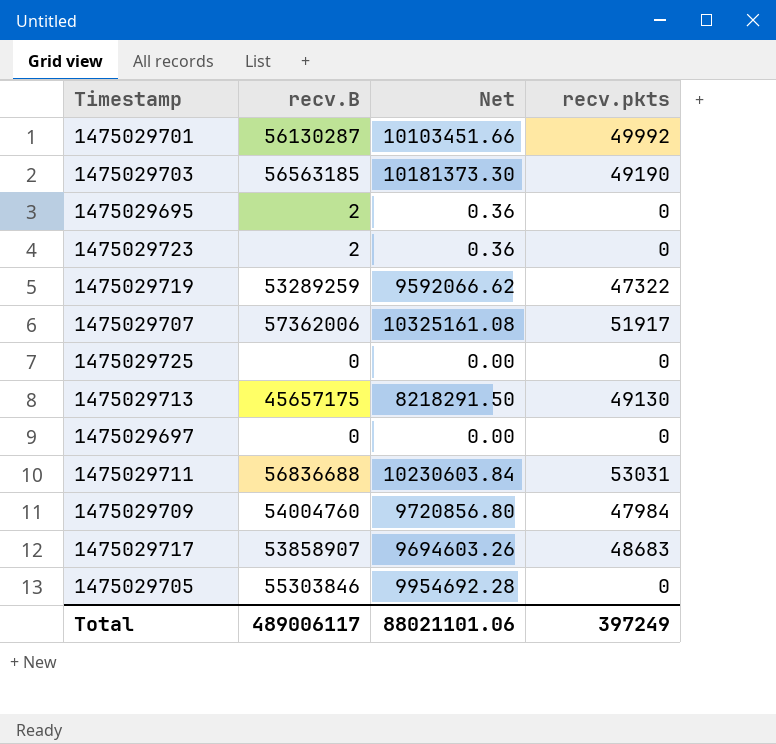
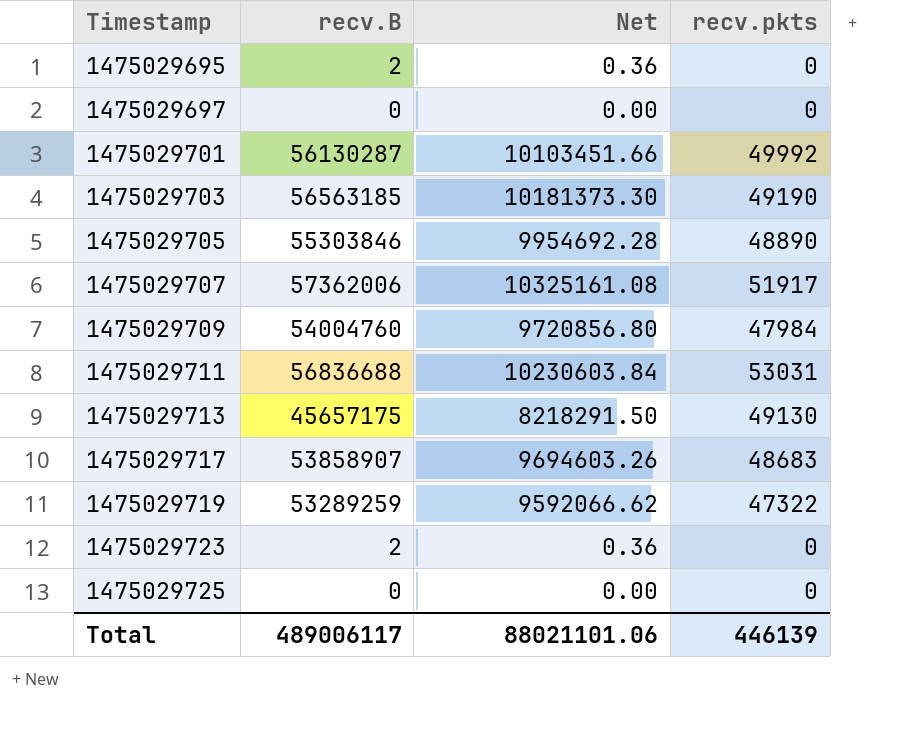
row order: none -> Timestamp ascending
1475029705 | recv.pkts: 0 -> 48890
Total | recv.pkts: 397249 -> 446139

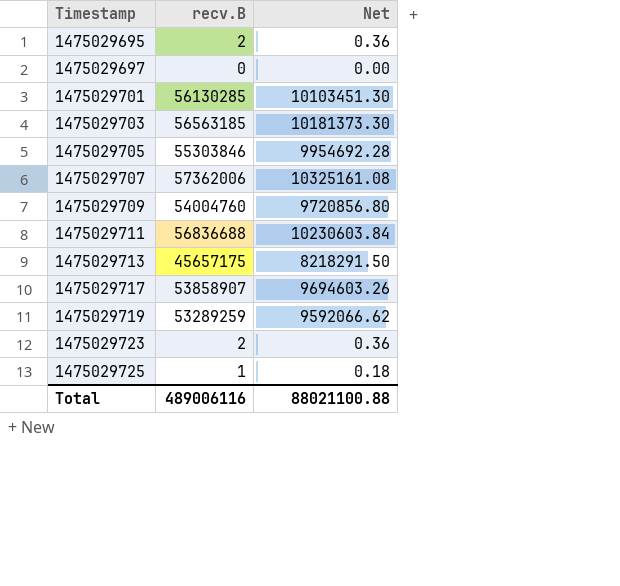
column recv.pkts | position: 4 -> none
1475029701 | recv.B: 56130287 -> 56130285
1475029701 | Net: 10103451.66 -> 10103451.30
1475029725 | recv.B: 0 -> 1
1475029725 | Net: 0.00 -> 0.18
Total | recv.B: 489006117 -> 489006116
Total | Net: 88021101.06 -> 88021100.88

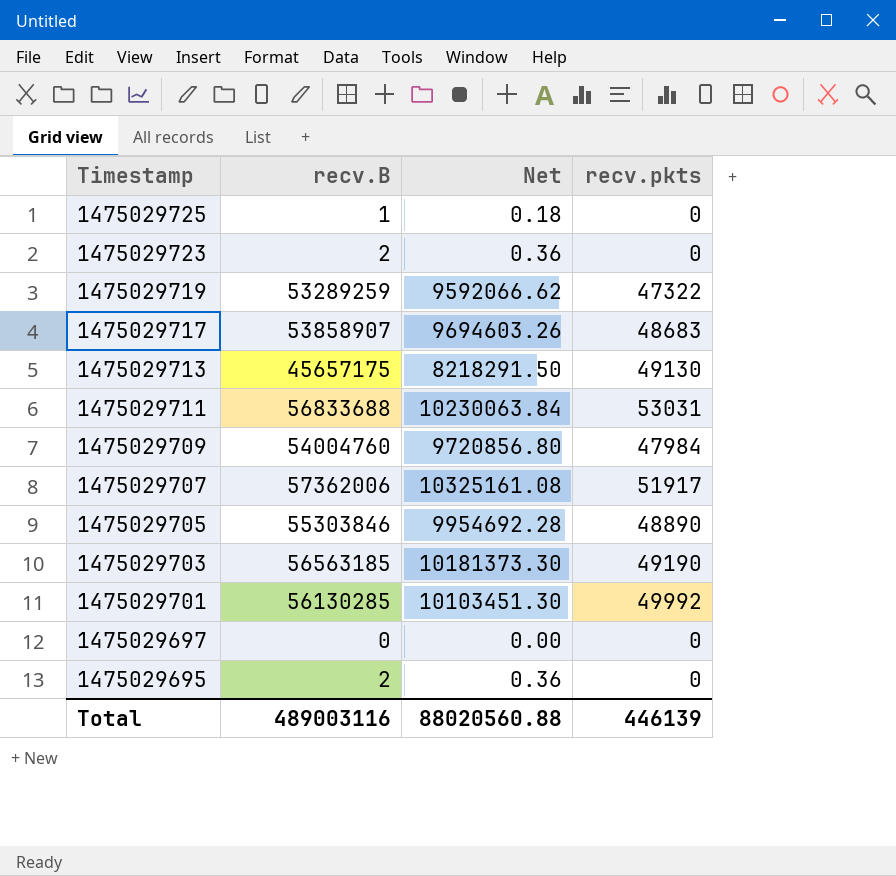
row order: Timestamp ascending -> Timestamp descending
column recv.pkts | position: none -> 4
1475029711 | recv.B: 56836688 -> 56833688
1475029711 | Net: 10230603.84 -> 10230063.84
Total | recv.B: 489006116 -> 489003116
Total | Net: 88021100.88 -> 88020560.88

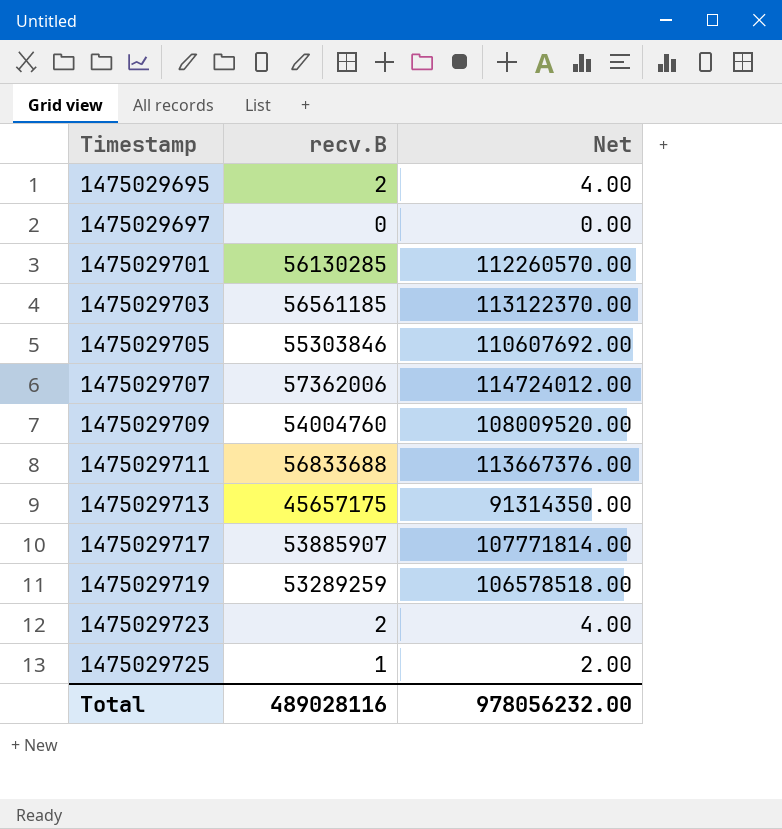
row order: Timestamp descending -> Timestamp ascending
column recv.pkts | position: 4 -> none
column Net | formula: [recv.B] * 0.18 -> [recv.B] * 2
1475029703 | recv.B: 56563185 -> 56561185
1475029717 | recv.B: 53858907 -> 53885907
Total | recv.B: 489003116 -> 489028116
Total | Net: 88020560.88 -> 978056232.00

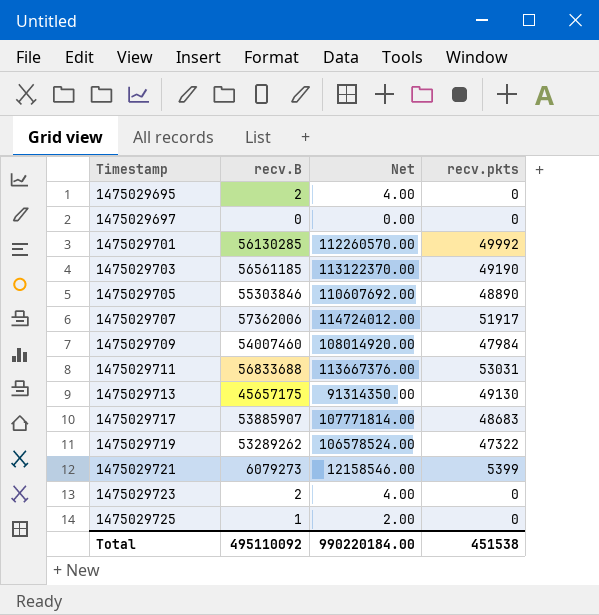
column recv.pkts | position: none -> 4
1475029709 | recv.B: 54004760 -> 54007460
1475029709 | Net: 108009520.00 -> 108014920.00
1475029719 | recv.B: 53289259 -> 53289262
1475029719 | Net: 106578518.00 -> 106578524.00
row 1475029721: none -> 6079273 | 12158546.00 | 5399
Total | recv.B: 489028116 -> 495110092
Total | Net: 978056232.00 -> 990220184.00

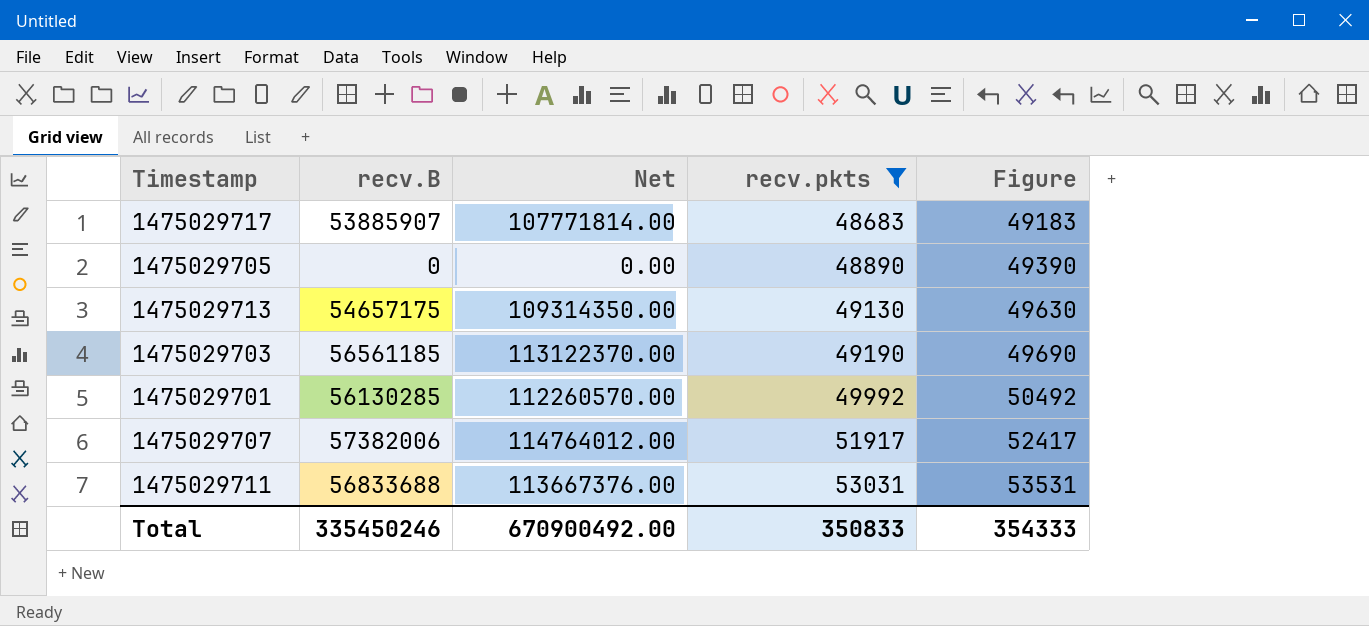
filter: none -> recv.pkts >= 48683
row order: Timestamp ascending -> recv.pkts ascending
column Figure | formula: none -> [recv.pkts] + 500
1475029705 | recv.B: 55303846 -> 0
1475029705 | Net: 110607692.00 -> 0.00
1475029713 | recv.B: 45657175 -> 54657175
1475029713 | Net: 91314350.00 -> 109314350.00
1475029707 | recv.B: 57362006 -> 57382006
1475029707 | Net: 114724012.00 -> 114764012.00
Total | recv.B: 495110092 -> 335450246
Total | Net: 990220184.00 -> 670900492.00
Total | recv.pkts: 451538 -> 350833

